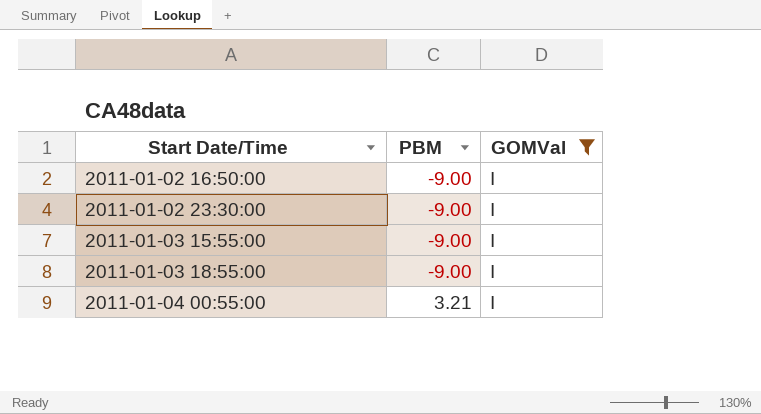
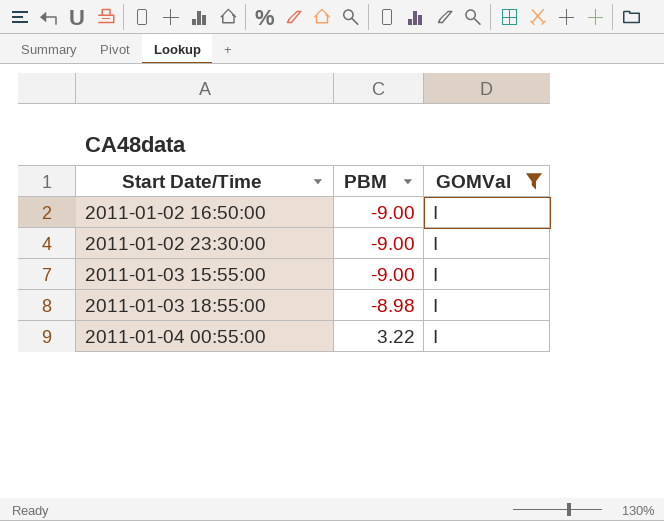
2011-01-03 18:55:00 | PBM: -9.00 -> -8.98
2011-01-04 00:55:00 | PBM: 3.21 -> 3.22

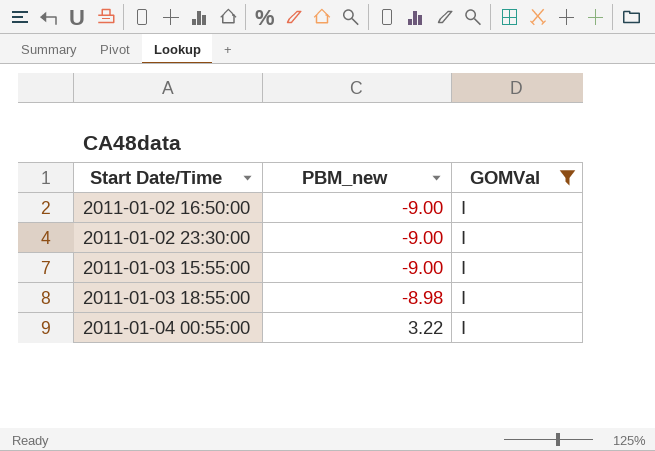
column name: PBM -> PBM_new

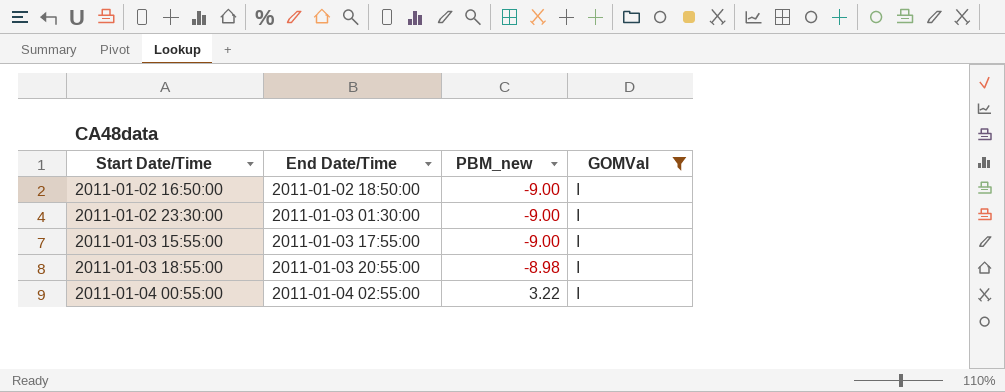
column End Date/Time | position: none -> 2

